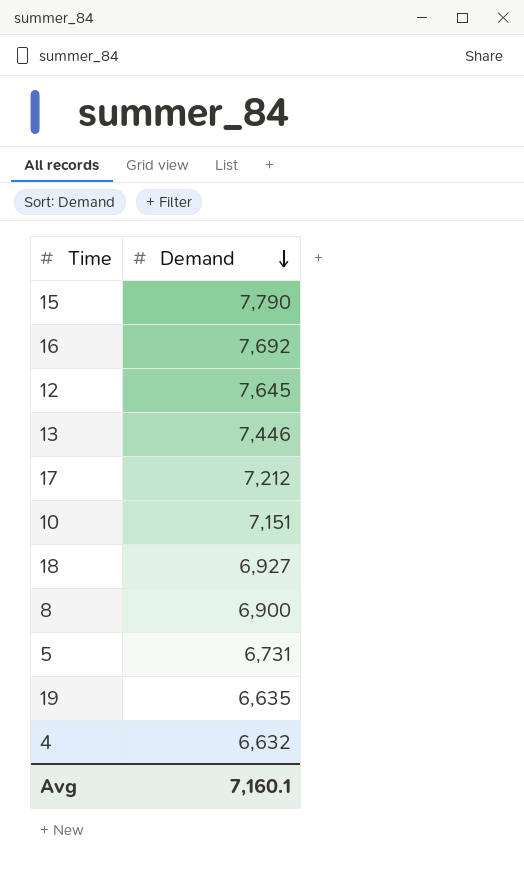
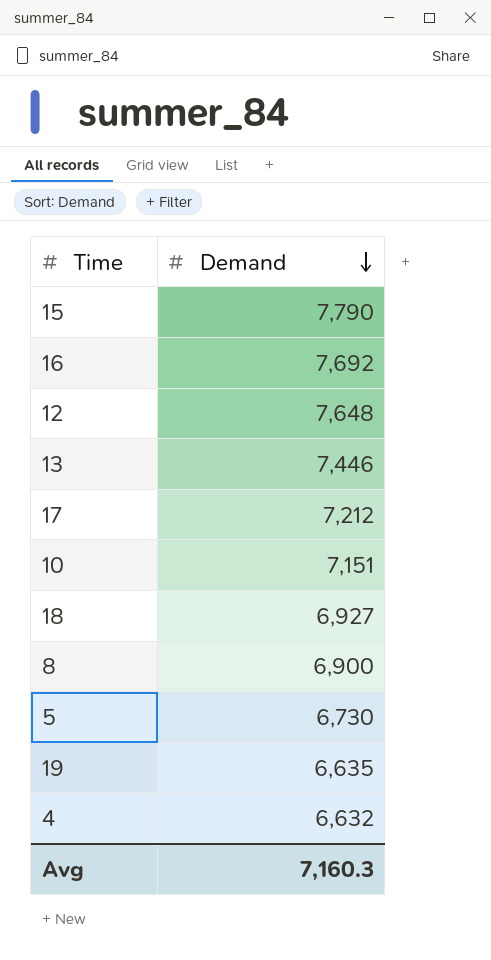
12 | Demand: 7,645 -> 7,648
5 | Demand: 6,731 -> 6,730
Avg | Demand: 7,160.1 -> 7,160.3

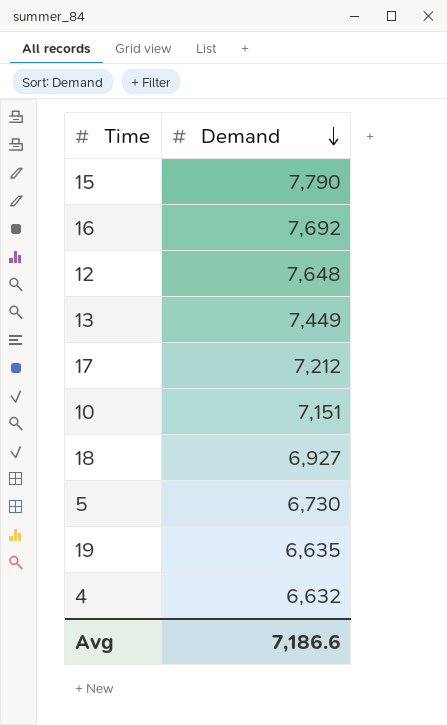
row 8: 6,900 -> none
13 | Demand: 7,446 -> 7,449
Avg | Demand: 7,160.3 -> 7,186.6

